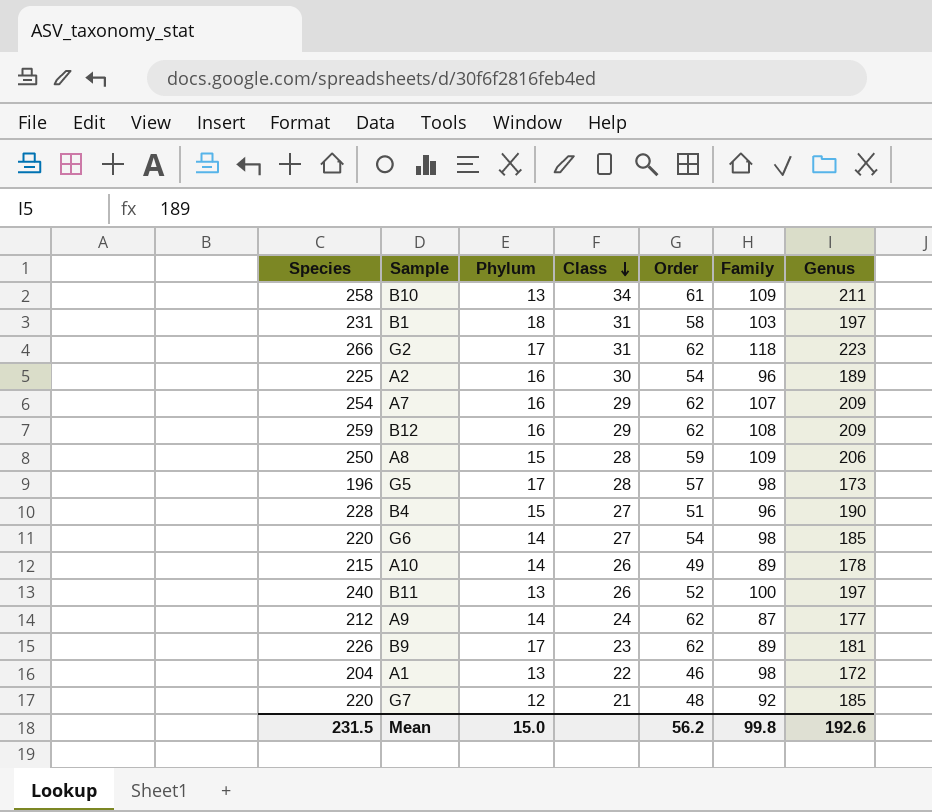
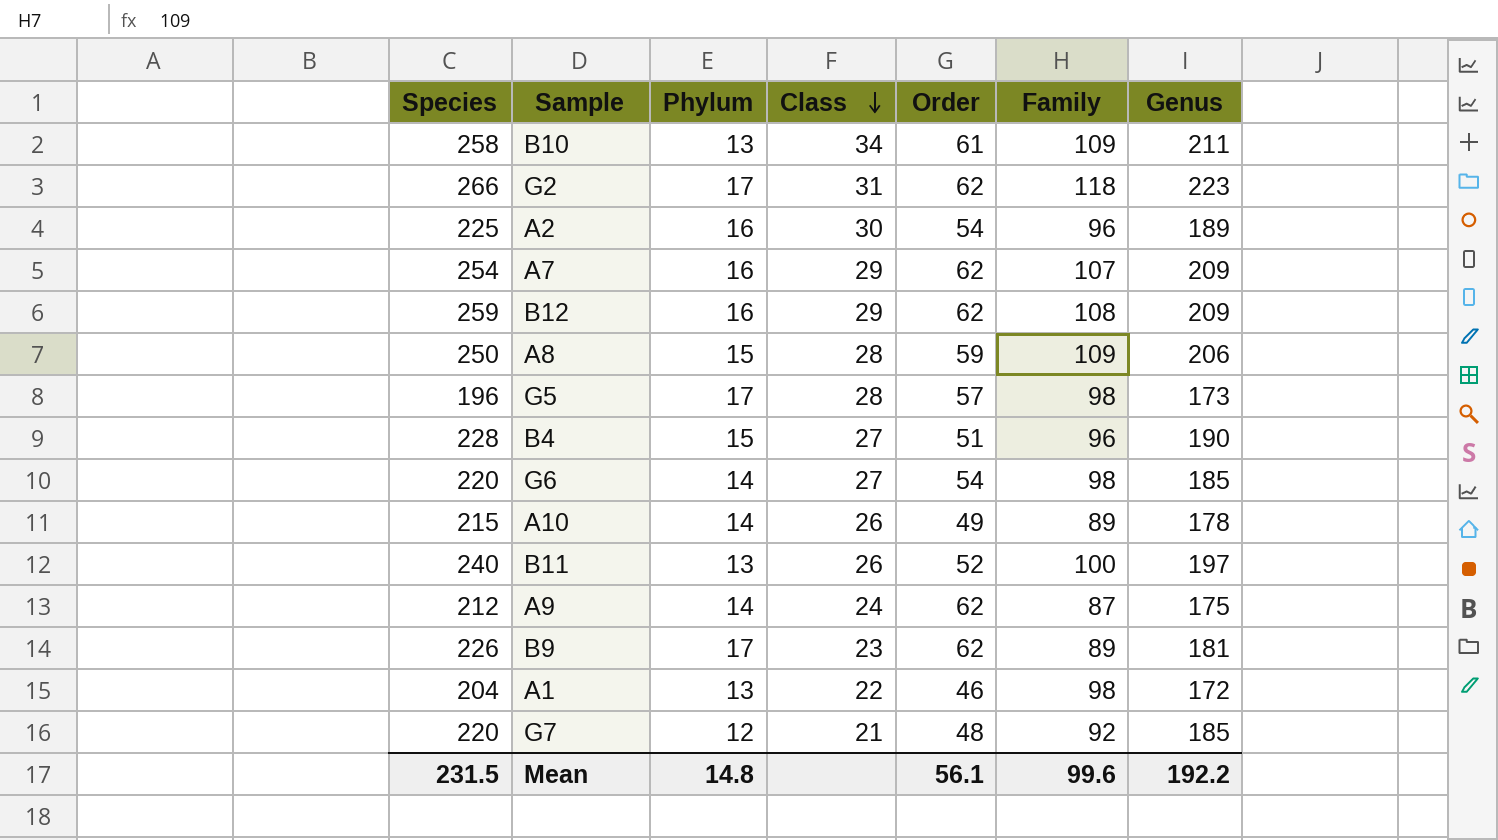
row B1: 231 | 18 | 31 | 58 | 103 | 197 -> none
A9 | Genus: 177 -> 175
Mean | Phylum: 15.0 -> 14.8
Mean | Order: 56.2 -> 56.1
Mean | Family: 99.8 -> 99.6
Mean | Genus: 192.6 -> 192.2

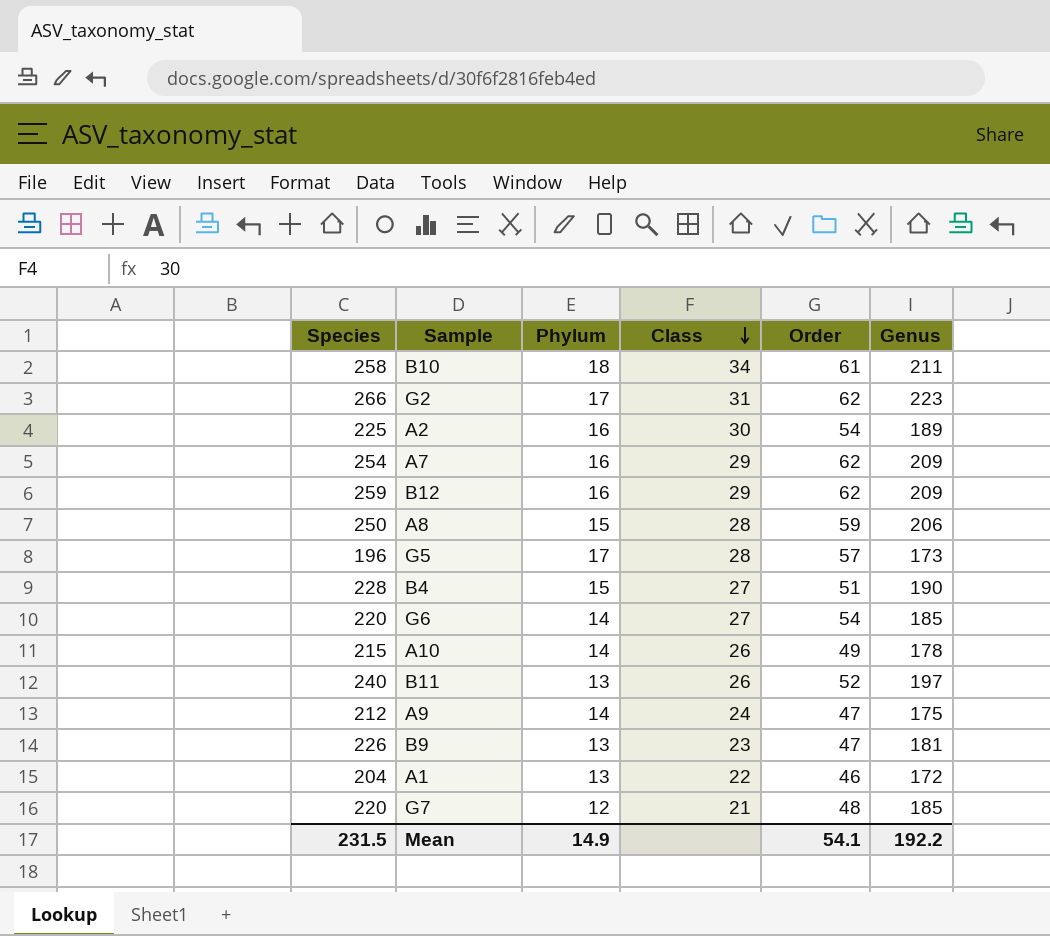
column Family | position: 6 -> none
B10 | Phylum: 13 -> 18
A9 | Order: 62 -> 47
B9 | Phylum: 17 -> 13
B9 | Order: 62 -> 47
Mean | Phylum: 14.8 -> 14.9
Mean | Order: 56.1 -> 54.1

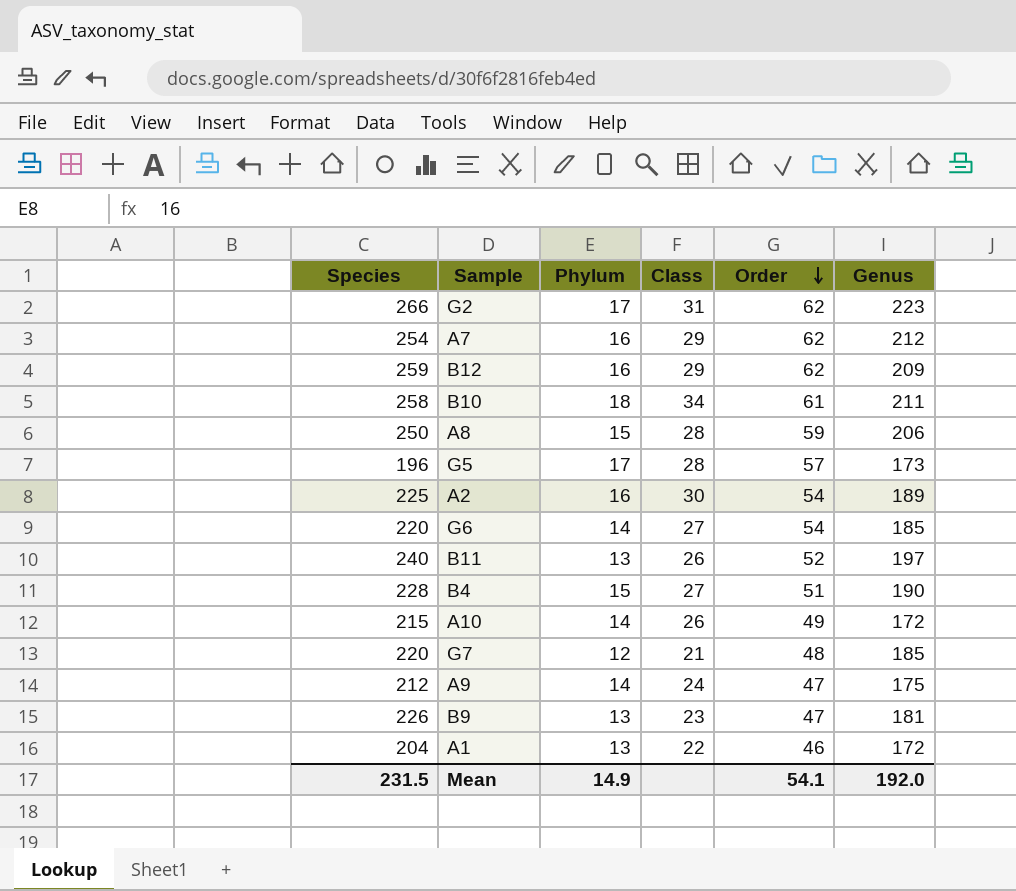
row order: Class descending -> Order descending
A7 | Genus: 209 -> 212
A10 | Genus: 178 -> 172
Mean | Genus: 192.2 -> 192.0

